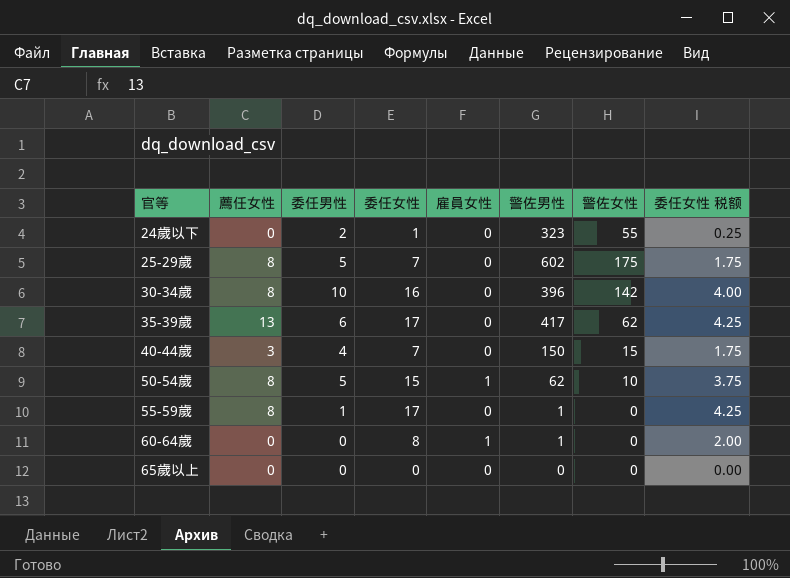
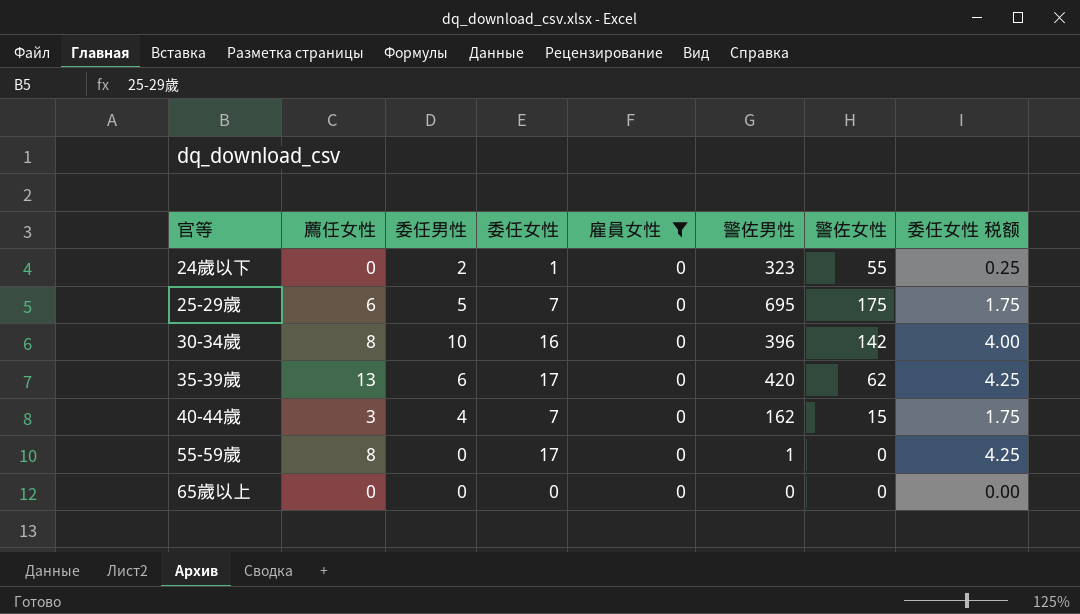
filter: none -> 雇員女性 = 0
25-29歲 | 薦任女性: 8 -> 6
25-29歲 | 警佐男性: 602 -> 695
35-39歲 | 警佐男性: 417 -> 420
40-44歲 | 警佐男性: 150 -> 162
55-59歲 | 委任男性: 1 -> 0

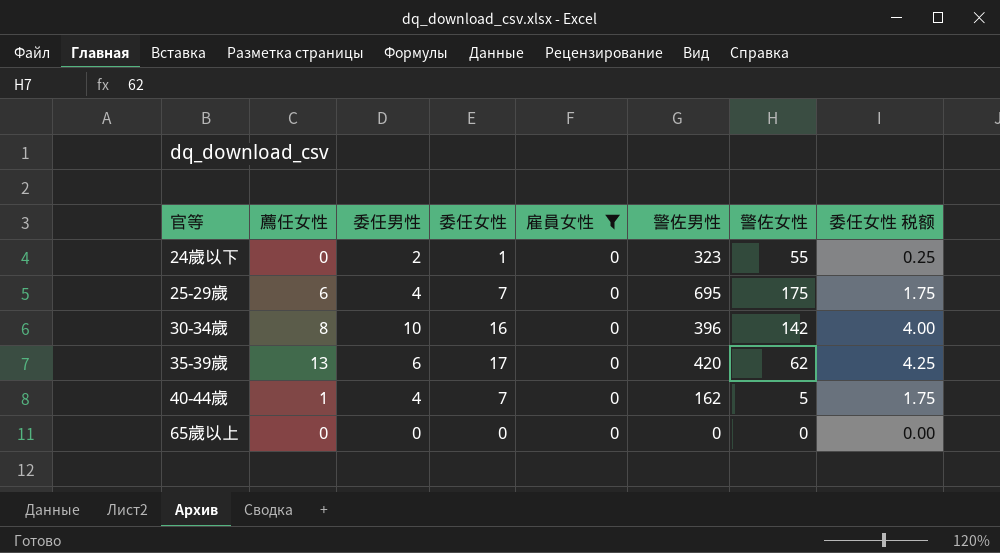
row 55-59歲: 8 | 0 | 17 | 0 | 1 | 0 | 4.25 -> none
25-29歲 | 委任男性: 5 -> 4
40-44歲 | 薦任女性: 3 -> 1
40-44歲 | 警佐女性: 15 -> 5

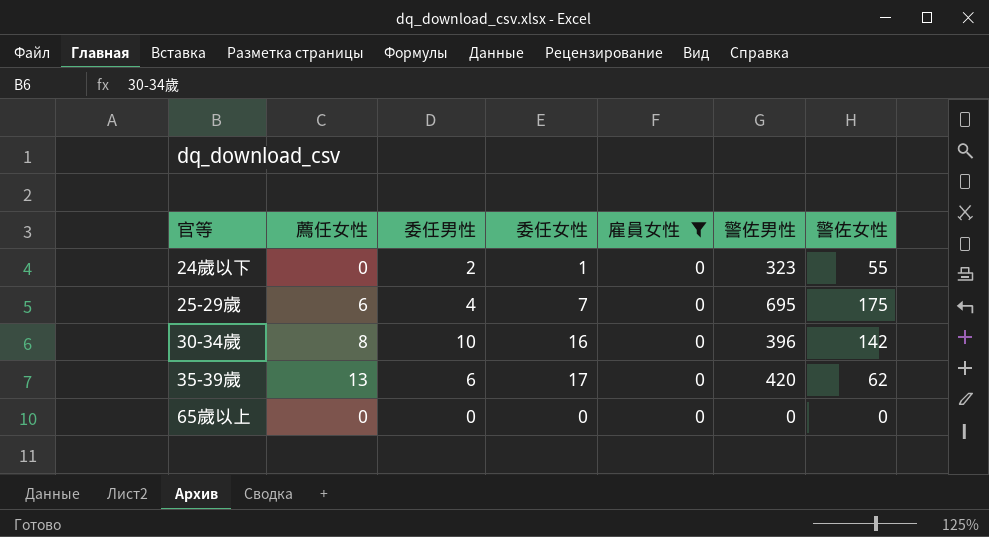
column 委任女性 税额 | formula: [委任女性] * 0.25 -> none
row 40-44歲: 1 | 4 | 7 | 0 | 162 | 5 | 1.75 -> none

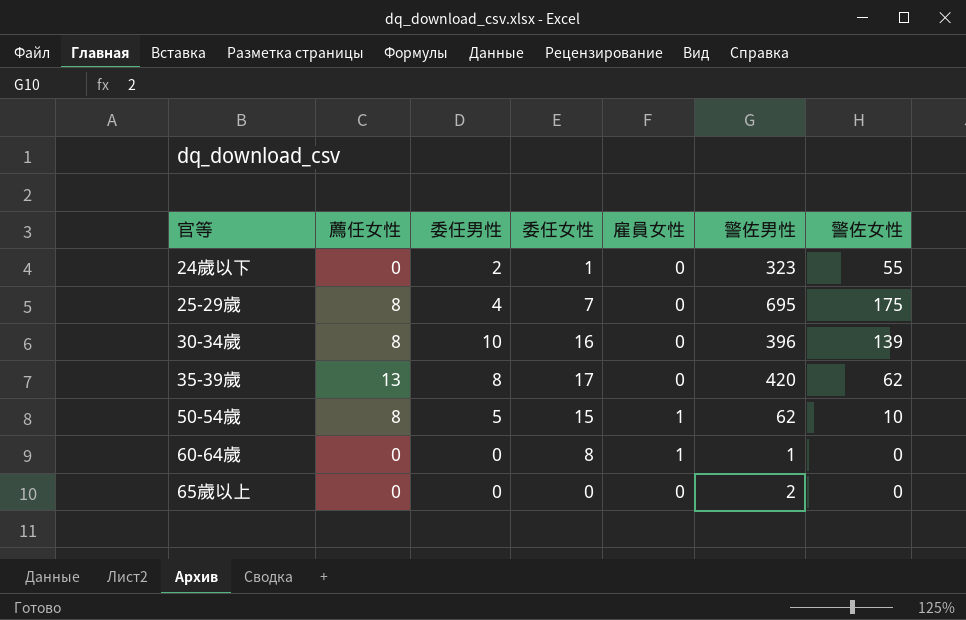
filter: 雇員女性 = 0 -> none
25-29歲 | 薦任女性: 6 -> 8
30-34歲 | 警佐女性: 142 -> 139
35-39歲 | 委任男性: 6 -> 8
65歲以上 | 警佐男性: 0 -> 2

